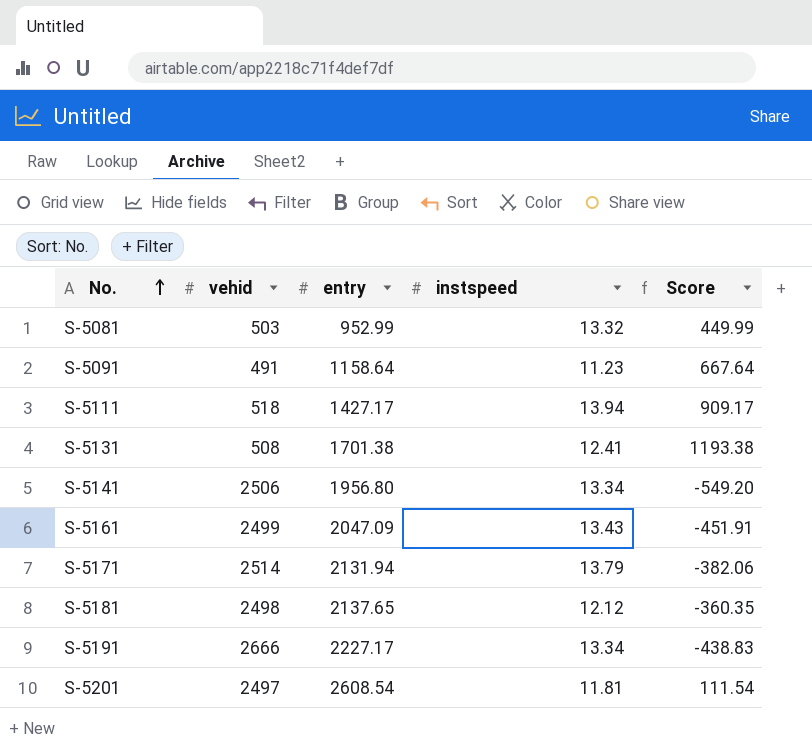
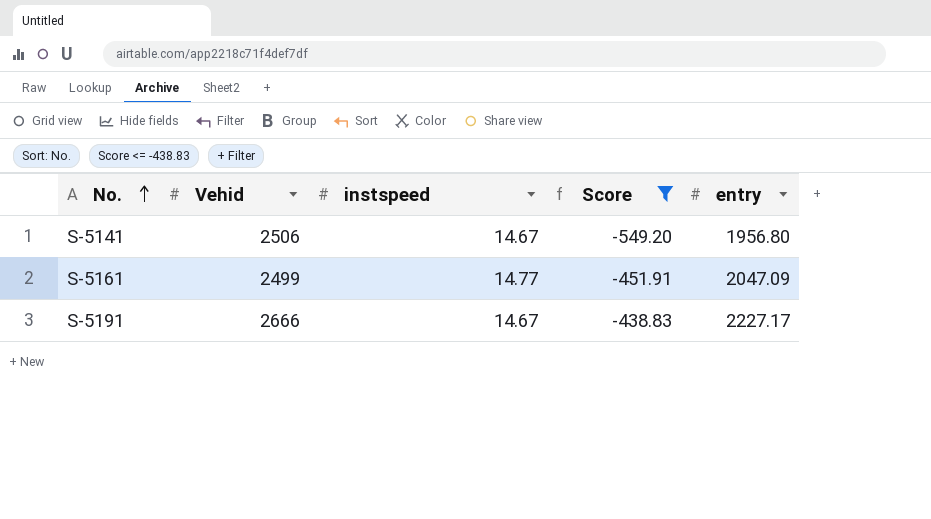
filter: none -> Score <= -438.83
column name: vehid -> Vehid
column entry | position: 3 -> 5
S-5141 | instspeed: 13.34 -> 14.67
S-5161 | instspeed: 13.43 -> 14.77
S-5191 | instspeed: 13.34 -> 14.67

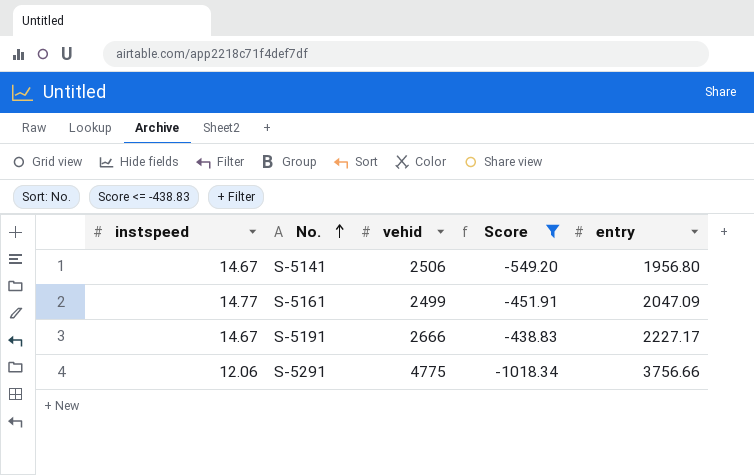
column instspeed | position: 3 -> 1
column name: Vehid -> vehid
row S-5291: none -> 12.06 | 4775 | -1018.34 | 3756.66

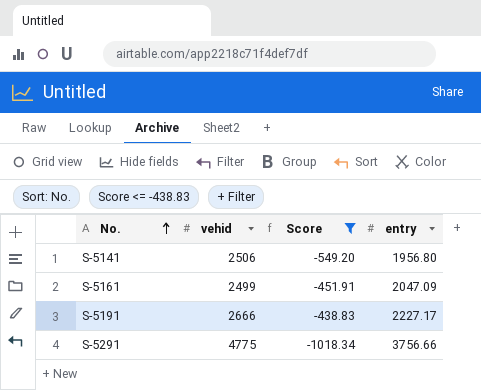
column instspeed | position: 1 -> none

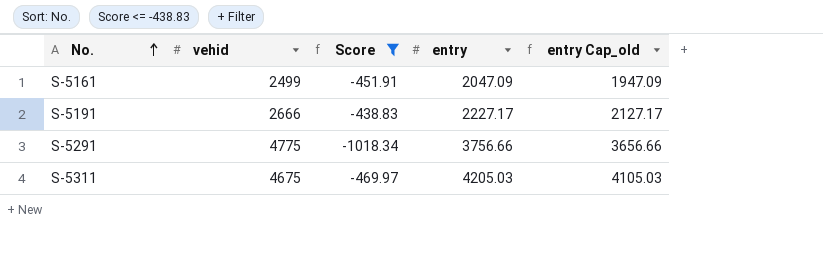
column entry Cap_old | formula: none -> [entry] - 100
row S-5141: 2506 | -549.20 | 1956.80 -> none
row S-5311: none -> 4675 | -469.97 | 4205.03 | 4105.03

